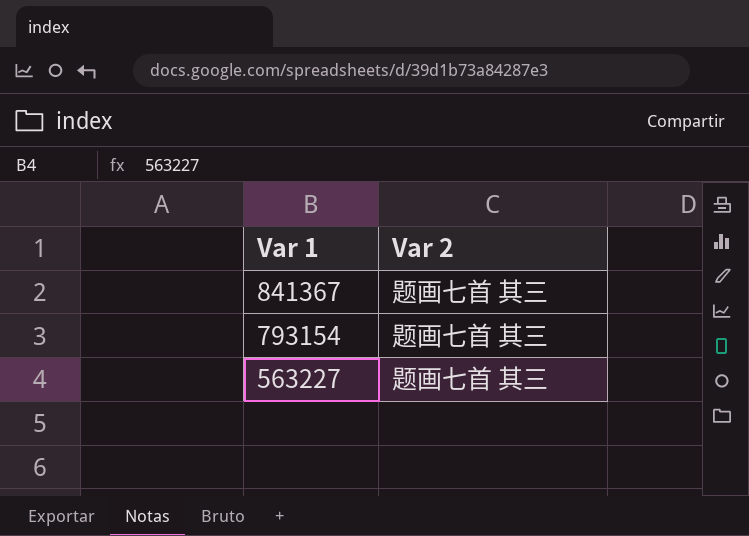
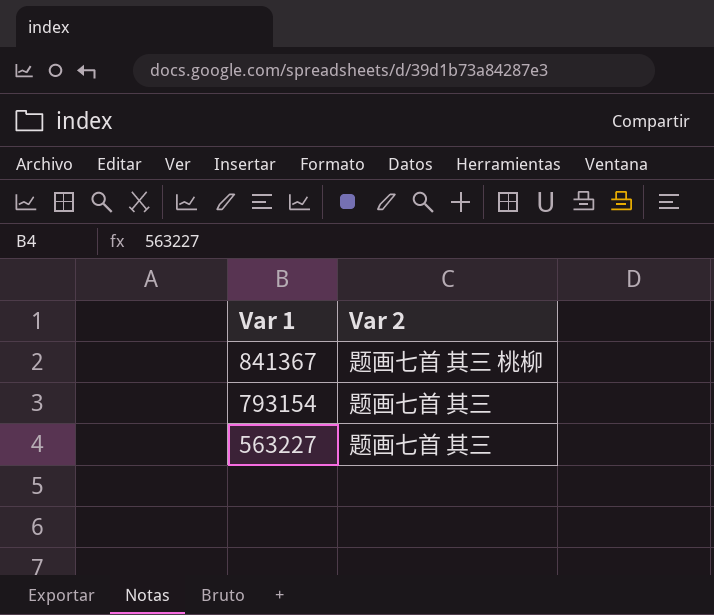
841367 | Var 2: 题画七首 其三 -> 题画七首 其三 桃柳

